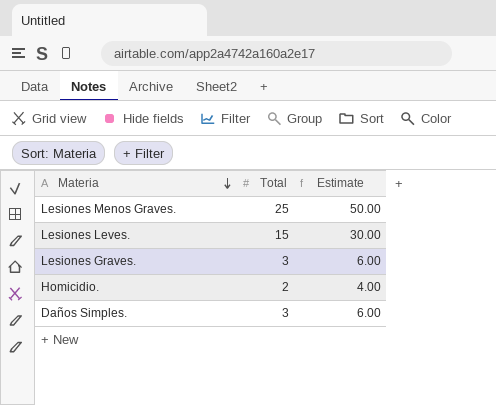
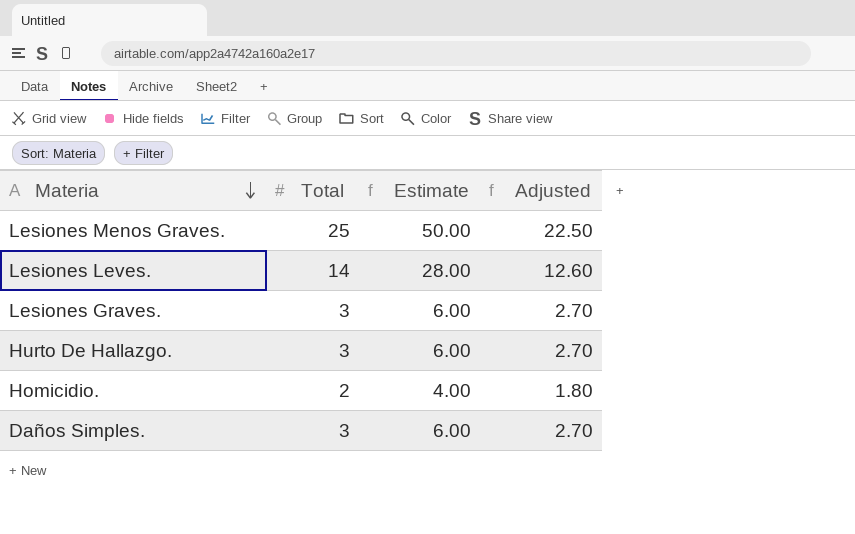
column Adjusted | formula: none -> [Total] * 0.9
Lesiones Leves. | Total: 15 -> 14
Lesiones Leves. | Estimate: 30.00 -> 28.00
row Hurto De Hallazgo.: none -> 3 | 6.00 | 2.70

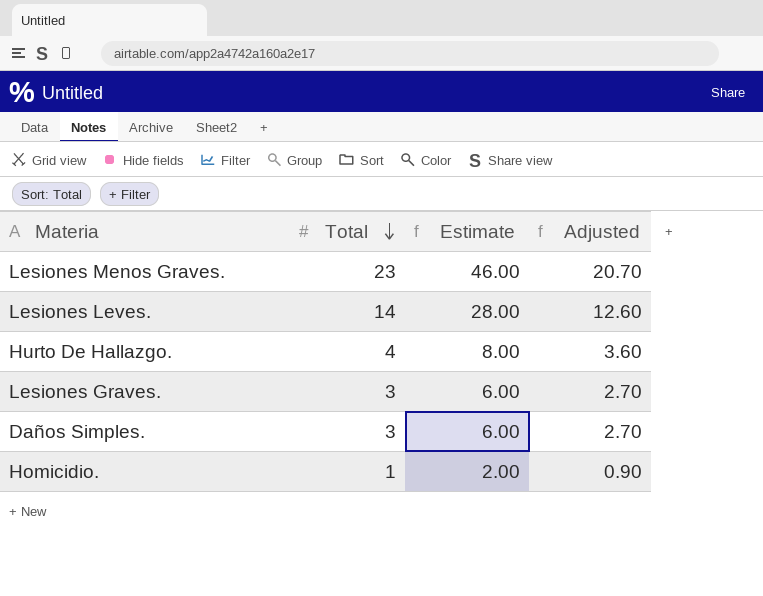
row order: Materia descending -> Total descending
Lesiones Menos Graves. | Total: 25 -> 23
Lesiones Menos Graves. | Estimate: 50.00 -> 46.00
Lesiones Menos Graves. | Adjusted: 22.50 -> 20.70
Hurto De Hallazgo. | Total: 3 -> 4
Hurto De Hallazgo. | Estimate: 6.00 -> 8.00
Hurto De Hallazgo. | Adjusted: 2.70 -> 3.60
Homicidio. | Total: 2 -> 1
Homicidio. | Estimate: 4.00 -> 2.00
Homicidio. | Adjusted: 1.80 -> 0.90

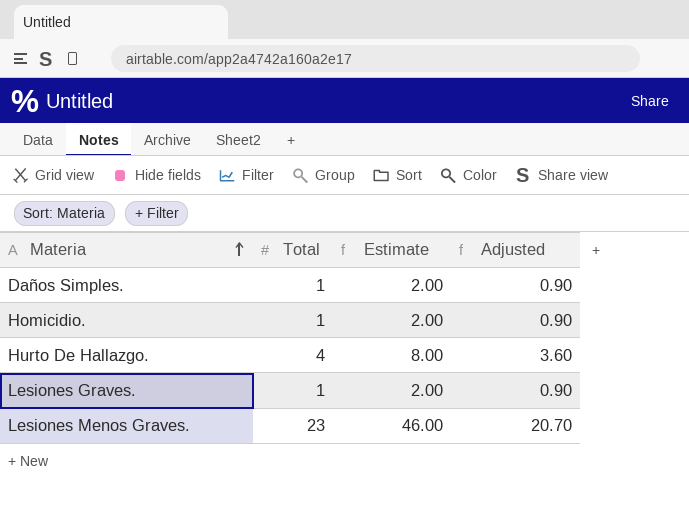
row order: Total descending -> Materia ascending
row Lesiones Leves.: 14 | 28.00 | 12.60 -> none
Daños Simples. | Total: 3 -> 1
Daños Simples. | Estimate: 6.00 -> 2.00
Daños Simples. | Adjusted: 2.70 -> 0.90
Lesiones Graves. | Total: 3 -> 1
Lesiones Graves. | Estimate: 6.00 -> 2.00
Lesiones Graves. | Adjusted: 2.70 -> 0.90

